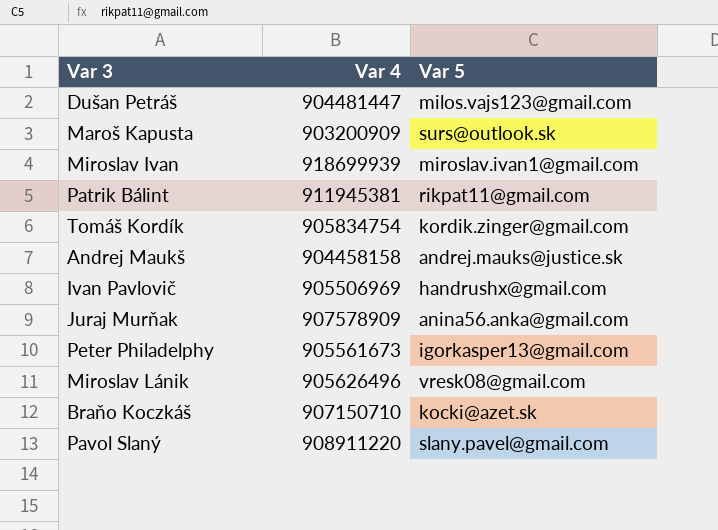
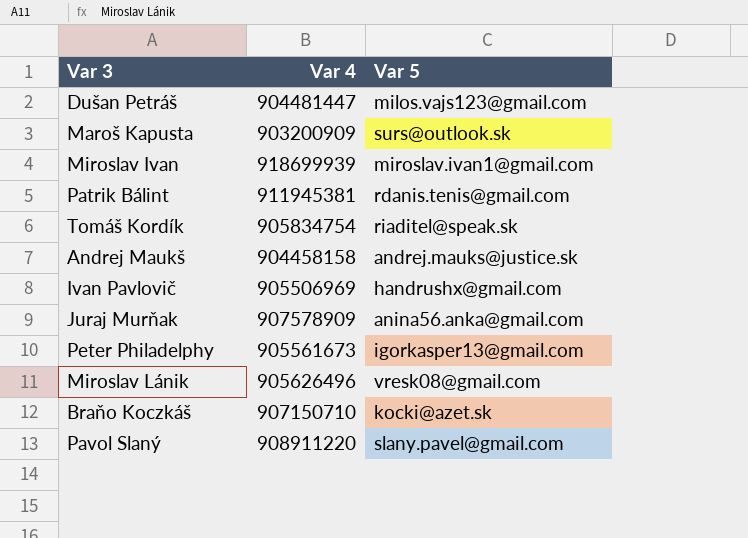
Patrik Bálint | Var 5: rikpat11@gmail.com -> rdanis.tenis@gmail.com
Tomáš Kordík | Var 5: kordik.zinger@gmail.com -> riaditel@speak.sk

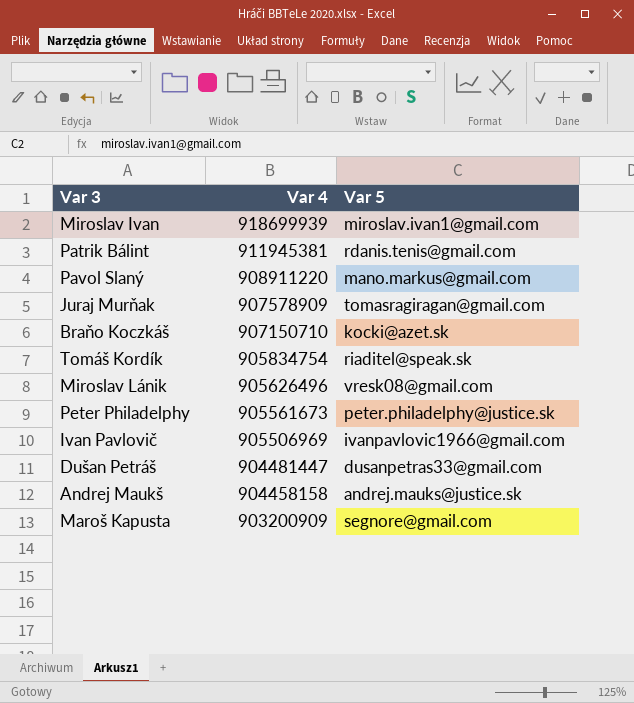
row order: none -> Var 4 descending
Pavol Slaný | Var 5: slany.pavel@gmail.com -> mano.markus@gmail.com
Juraj Murňak | Var 5: anina56.anka@gmail.com -> tomasragiragan@gmail.com
Peter Philadelphy | Var 5: igorkasper13@gmail.com -> peter.philadelphy@justice.sk
Ivan Pavlovič | Var 5: handrushx@gmail.com -> ivanpavlovic1966@gmail.com
Dušan Petráš | Var 5: milos.vajs123@gmail.com -> dusanpetras33@gmail.com
Maroš Kapusta | Var 5: surs@outlook.sk -> segnore@gmail.com

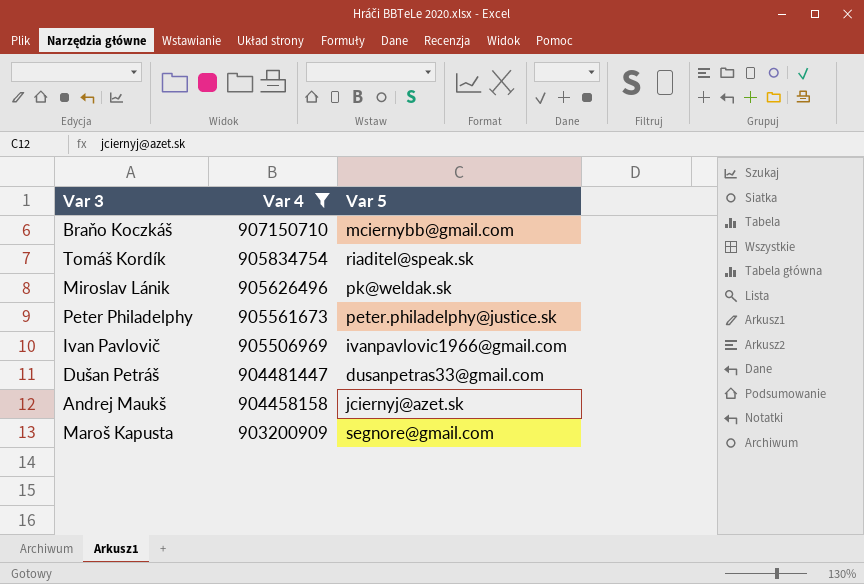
filter: none -> Var 4 <= 907150710
Braňo Koczkáš | Var 5: kocki@azet.sk -> mciernybb@gmail.com
Miroslav Lánik | Var 5: vresk08@gmail.com -> pk@weldak.sk
Andrej Maukš | Var 5: andrej.mauks@justice.sk -> jciernyj@azet.sk

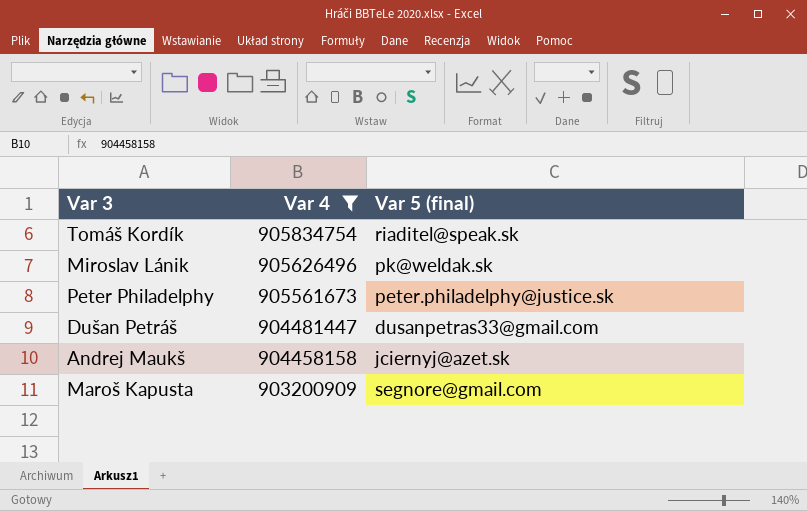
column name: Var 5 -> Var 5 (final)
row Braňo Koczkáš: 907150710 | mciernybb@gmail.com -> none
row Ivan Pavlovič: 905506969 | ivanpavlovic1966@gmail.com -> none

